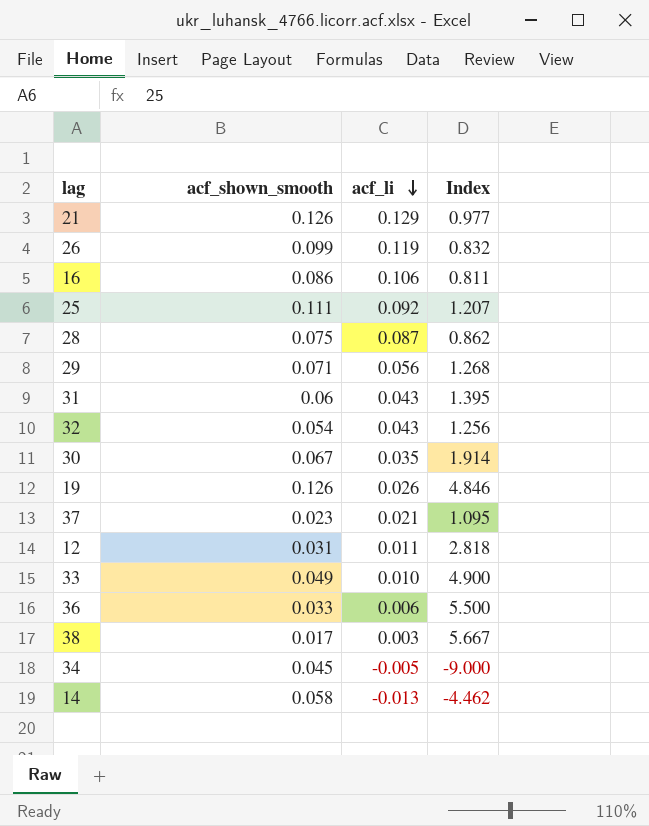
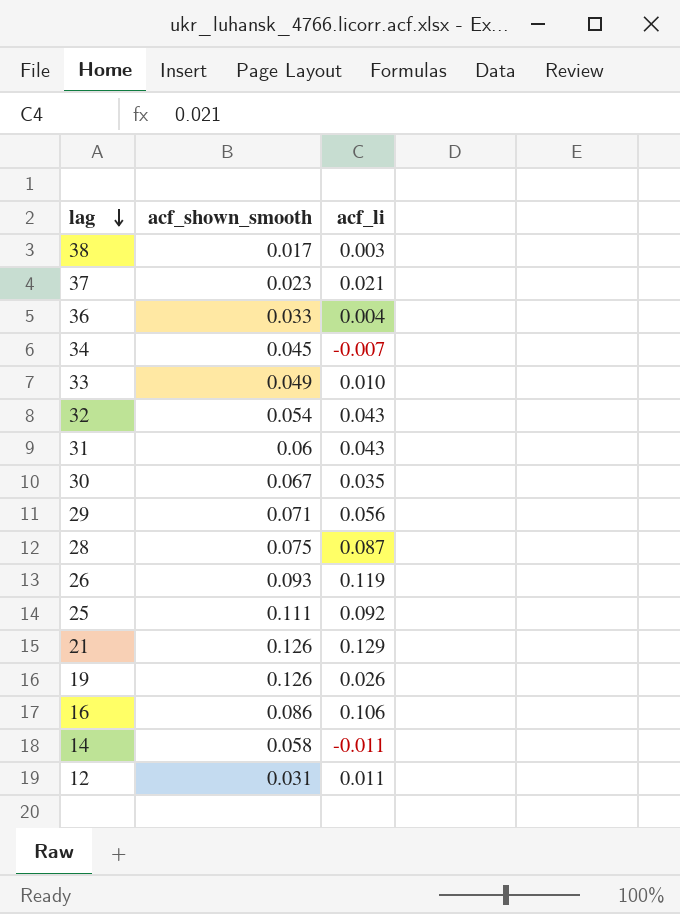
row order: acf_li descending -> lag descending
column Index | formula: [acf_shown_smooth] / [acf_li] -> none
36 | acf_li: 0.006 -> 0.004
34 | acf_li: -0.005 -> -0.007
26 | acf_shown_smooth: 0.099 -> 0.093
14 | acf_li: -0.013 -> -0.011

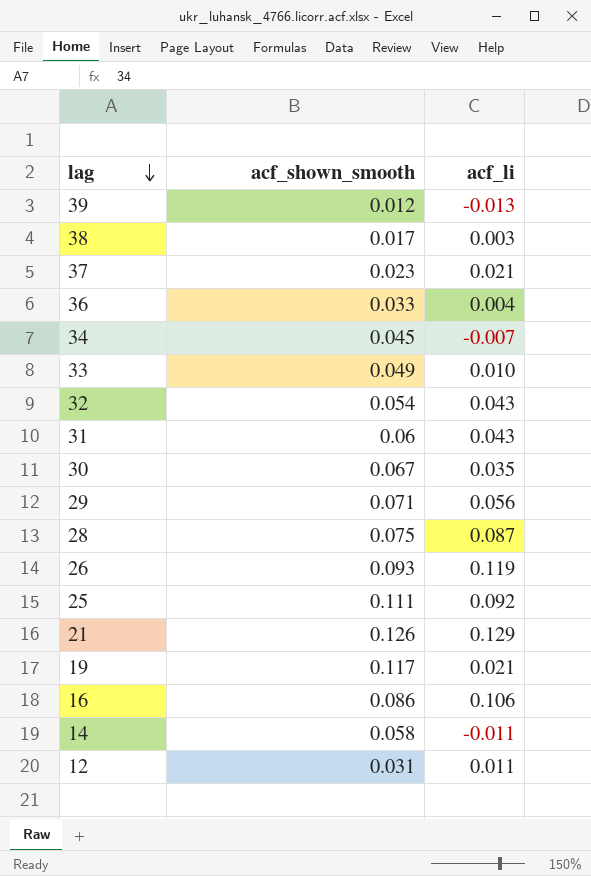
row 39: none -> 0.012 | -0.013
19 | acf_shown_smooth: 0.126 -> 0.117
19 | acf_li: 0.026 -> 0.021

